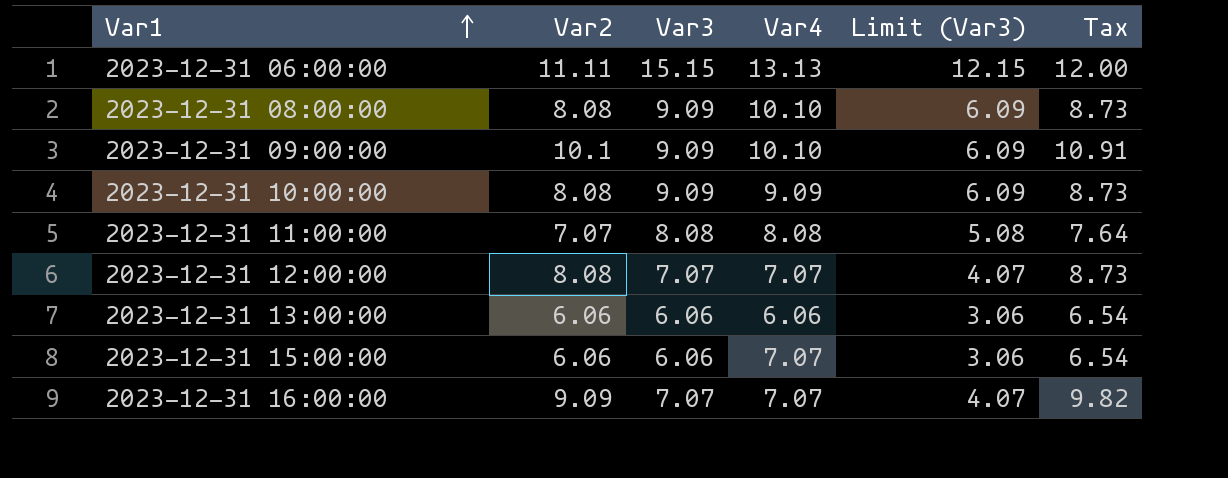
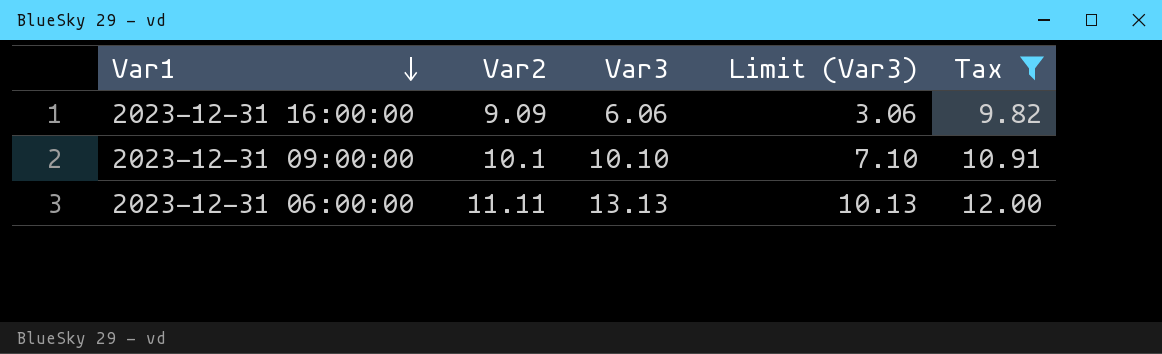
filter: none -> Tax >= 9.82
row order: Var1 ascending -> Var1 descending
column Var4 | position: 4 -> none
2023-12-31 16:00:00 | Var3: 7.07 -> 6.06
2023-12-31 16:00:00 | Limit (Var3): 4.07 -> 3.06
2023-12-31 09:00:00 | Var3: 9.09 -> 10.10
2023-12-31 09:00:00 | Limit (Var3): 6.09 -> 7.10
2023-12-31 06:00:00 | Var3: 15.15 -> 13.13
2023-12-31 06:00:00 | Limit (Var3): 12.15 -> 10.13

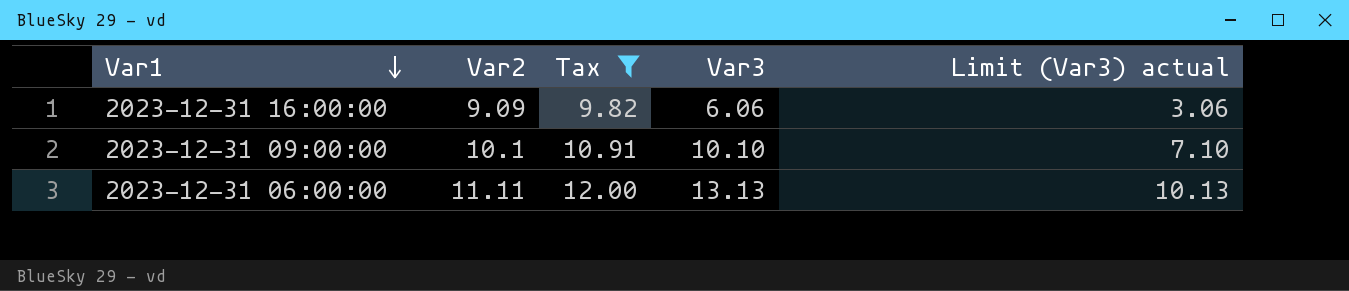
column Tax | position: 5 -> 3
column name: Limit (Var3) -> Limit (Var3) actual

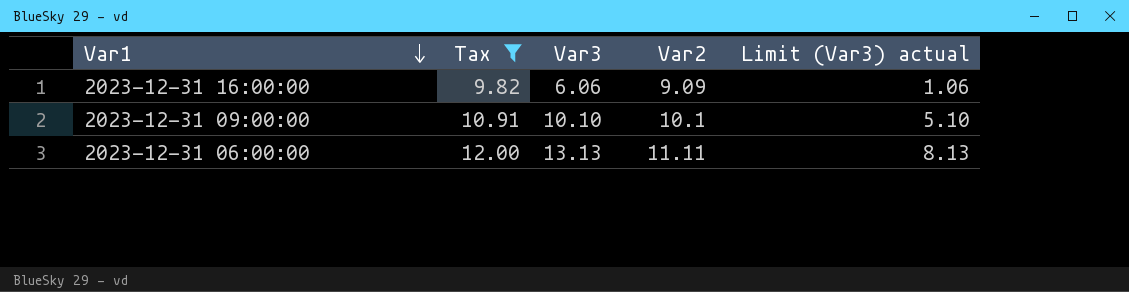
column Var2 | position: 2 -> 4
column Limit (Var3) actual | formula: [Var3] - 3 -> [Var3] - 5

